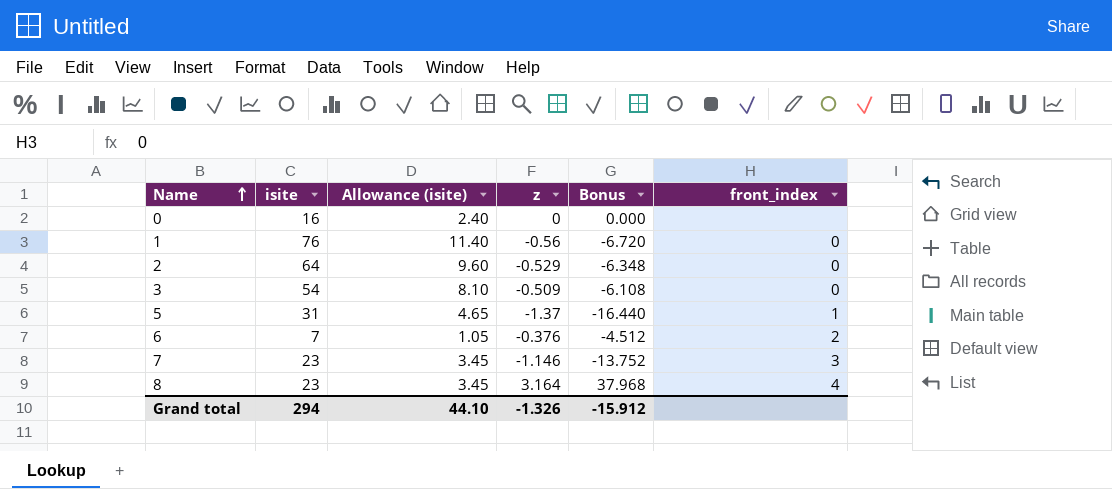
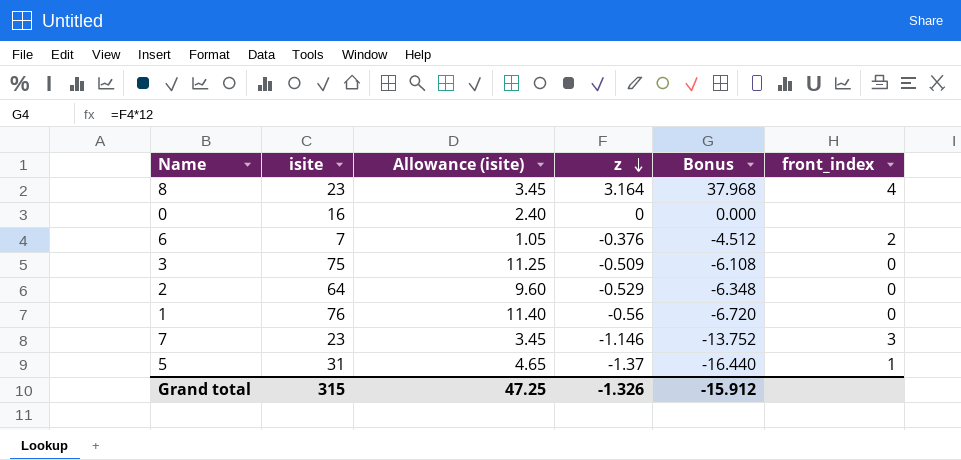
row order: Name ascending -> z descending
3 | isite: 54 -> 75
3 | Allowance (isite): 8.10 -> 11.25
Grand total | isite: 294 -> 315
Grand total | Allowance (isite): 44.10 -> 47.25

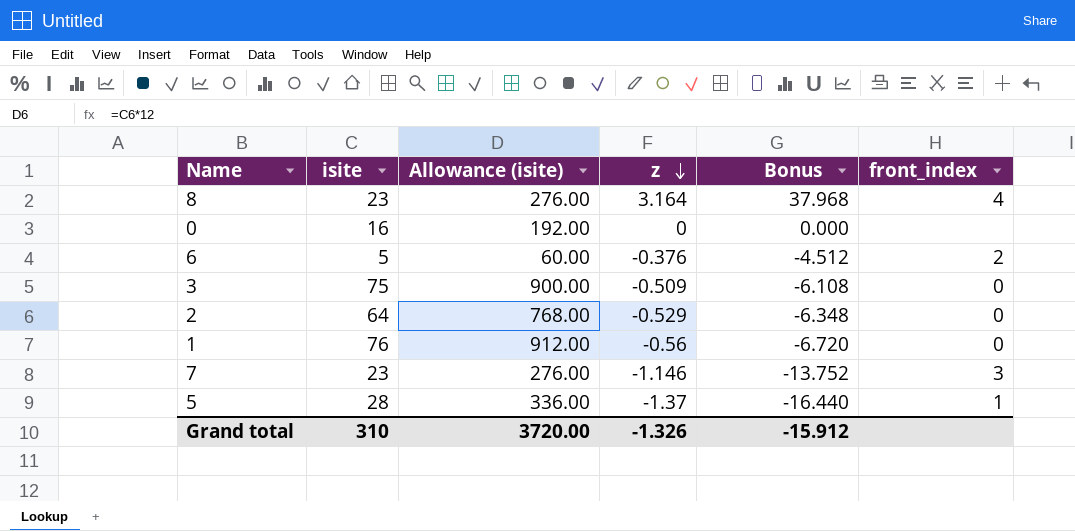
column Allowance (isite) | formula: [isite] * 0.15 -> [isite] * 12
6 | isite: 7 -> 5
5 | isite: 31 -> 28
Grand total | isite: 315 -> 310
Grand total | Allowance (isite): 47.25 -> 3720.00

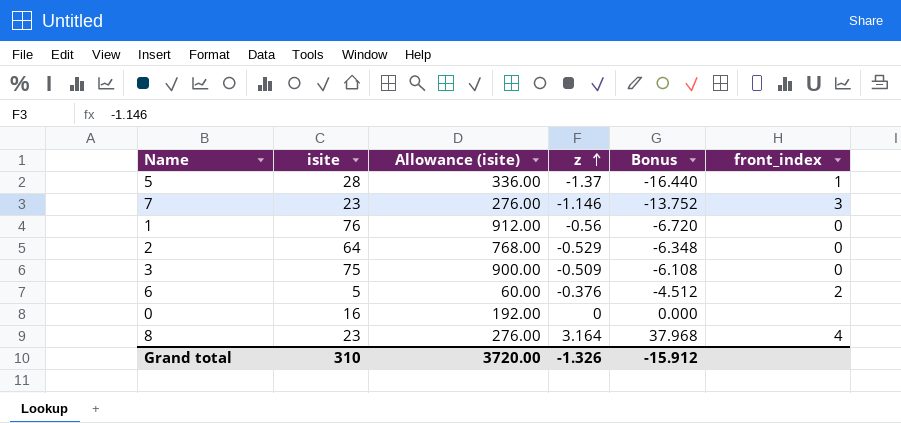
row order: z descending -> z ascending

